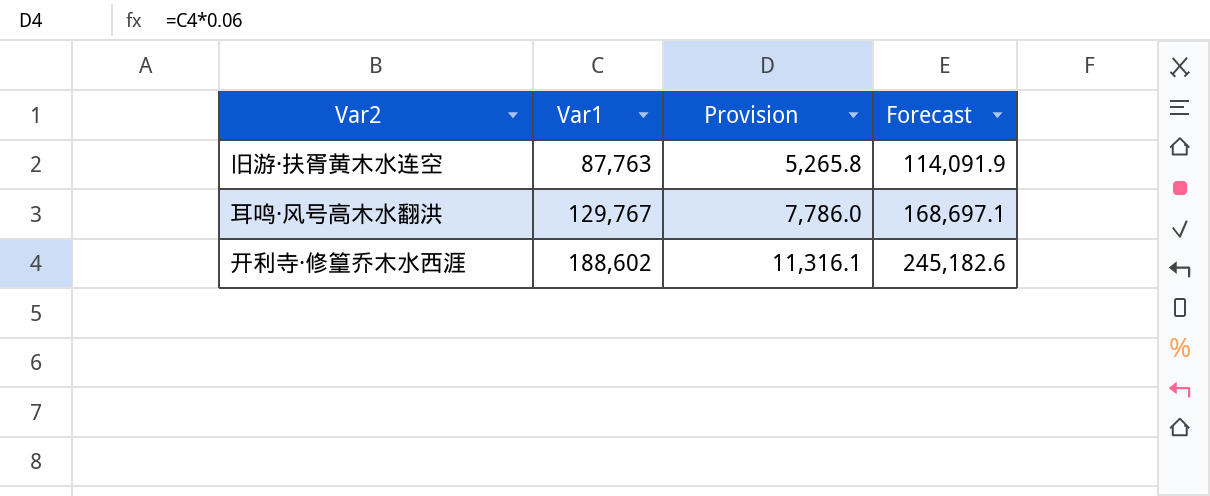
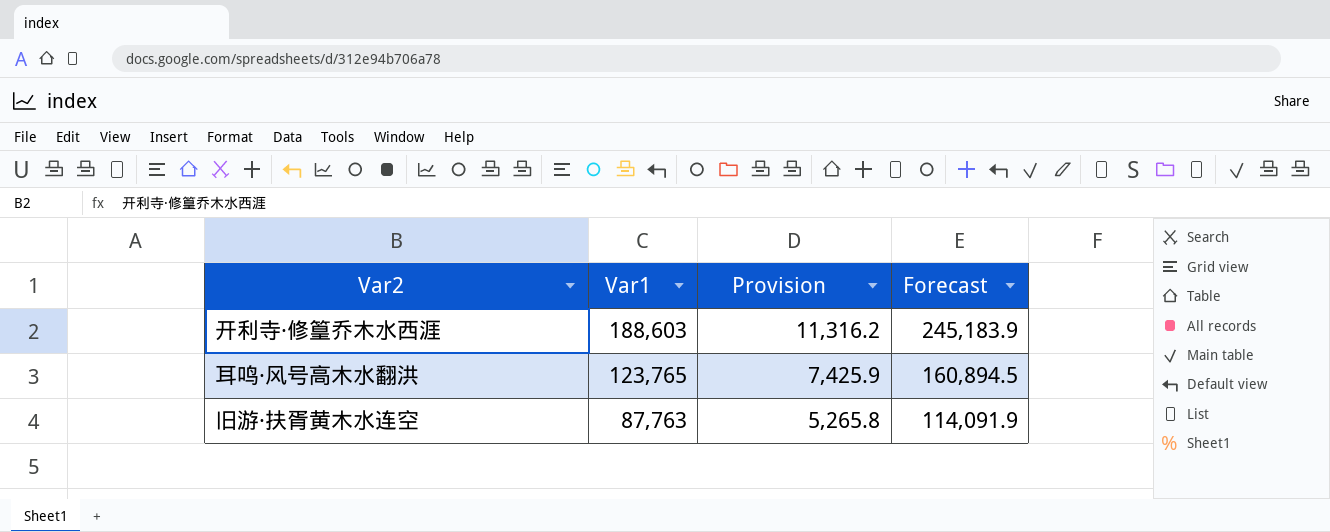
row order: Var1 ascending -> Var1 descending
开利寺·修篁乔木水西涯 | Var1: 188,602 -> 188,603
开利寺·修篁乔木水西涯 | Provision: 11,316.1 -> 11,316.2
开利寺·修篁乔木水西涯 | Forecast: 245,182.6 -> 245,183.9
耳鸣·风号高木水翻洪 | Var1: 129,767 -> 123,765
耳鸣·风号高木水翻洪 | Provision: 7,786.0 -> 7,425.9
耳鸣·风号高木水翻洪 | Forecast: 168,697.1 -> 160,894.5

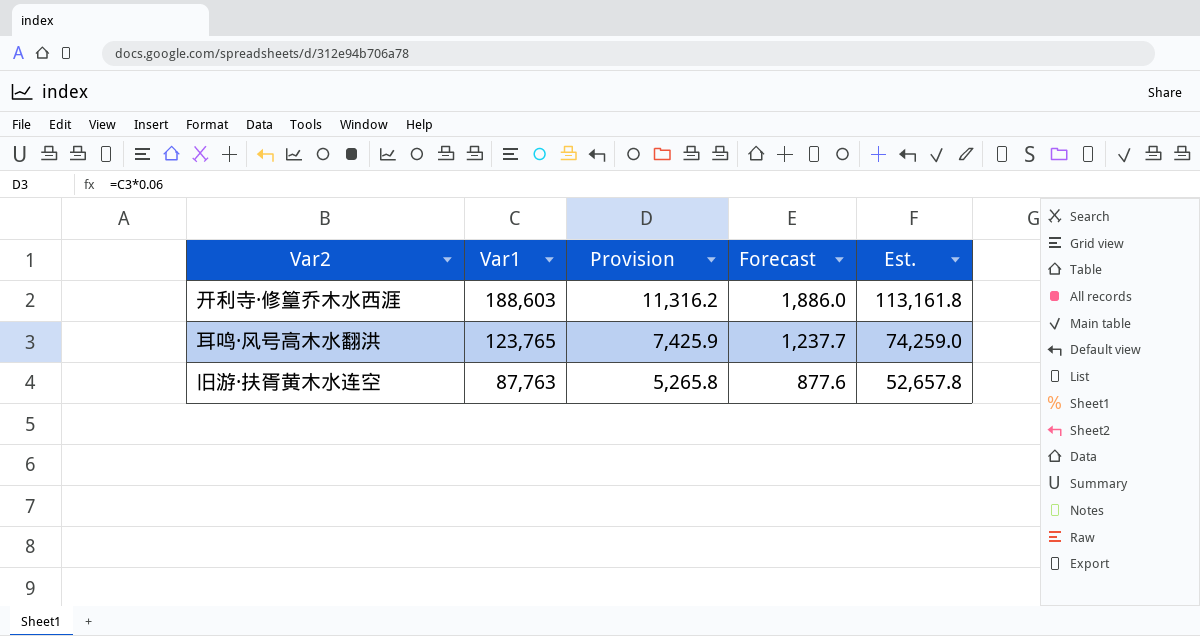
column Forecast | formula: [Var1] * 1.3 -> [Var1] * 0.01
column Est. | formula: none -> [Var1] * 0.6

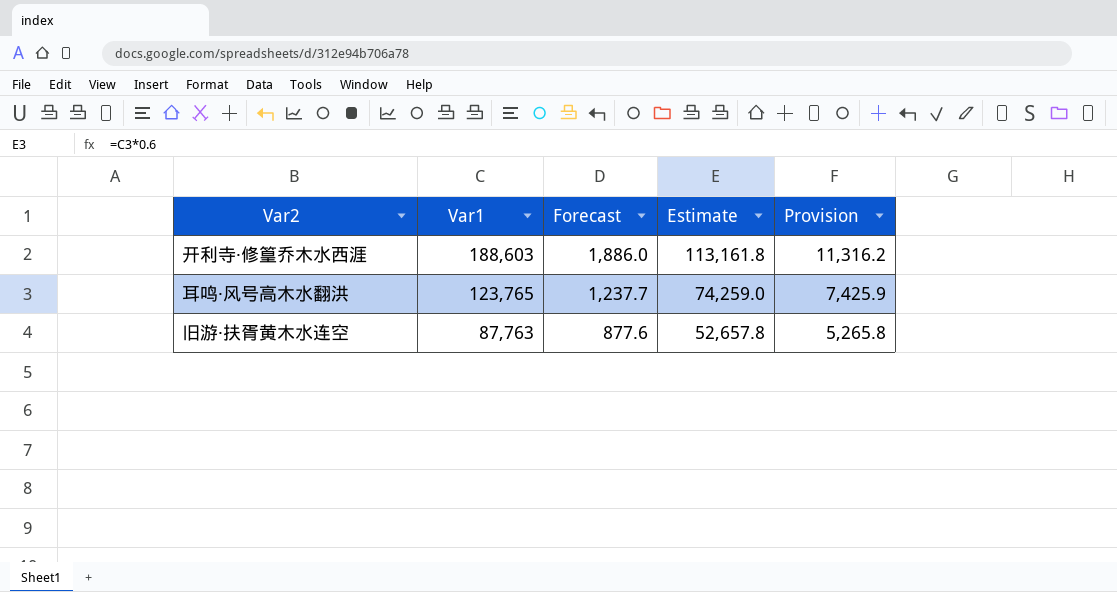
column name: Est. -> Estimate
column Provision | position: 3 -> 5

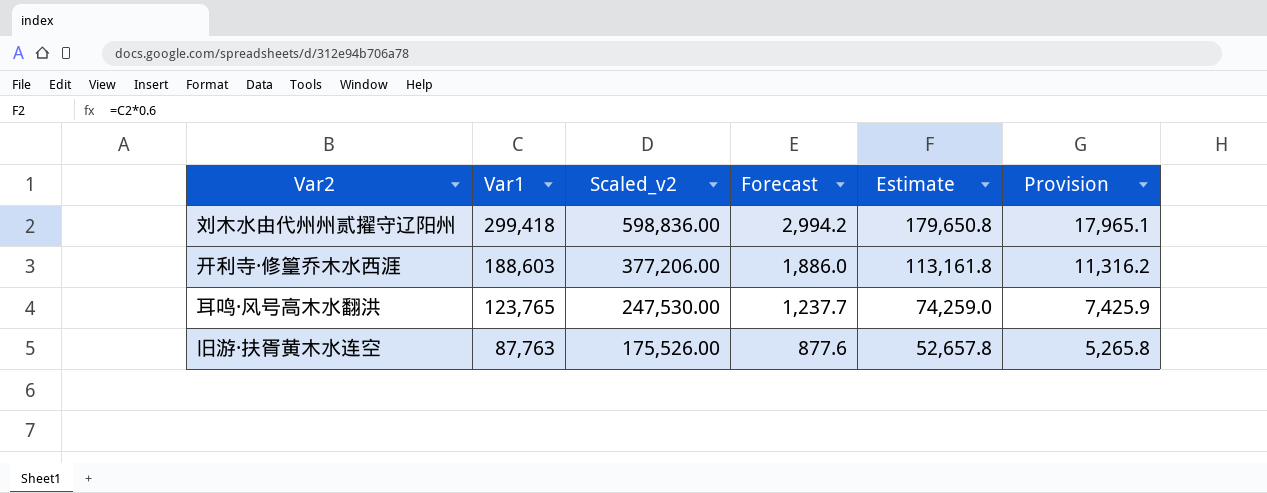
column Scaled_v2 | formula: none -> [Var1] * 2
row 刘木水由代州州贰擢守辽阳州: none -> 299,418 | 598,836.00 | 2,994.2 | 179,650.8 | 17,965.1

